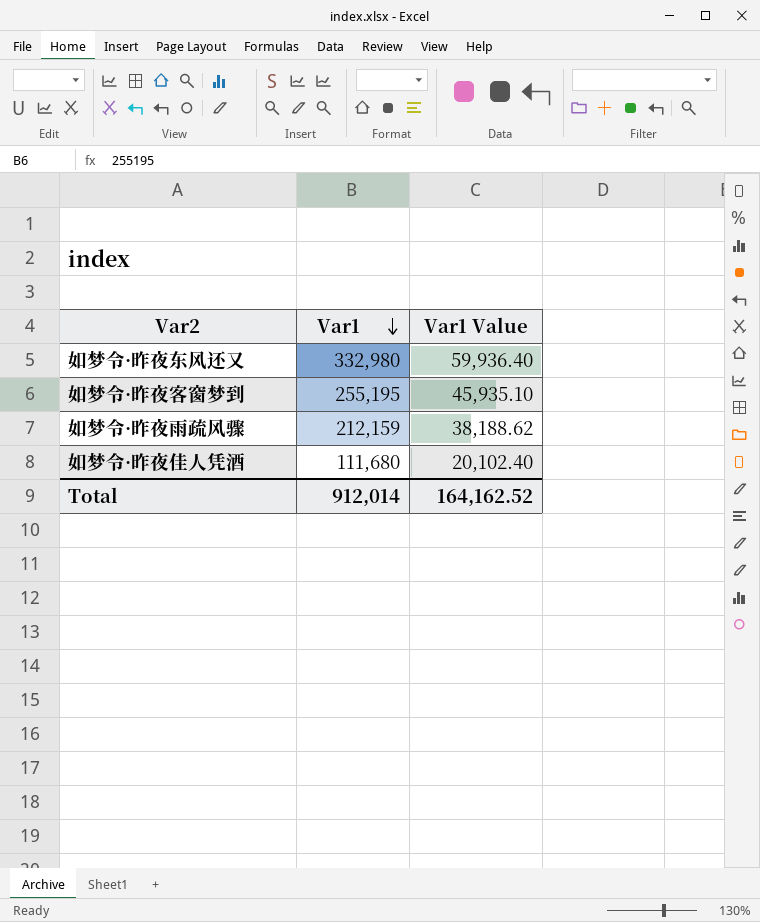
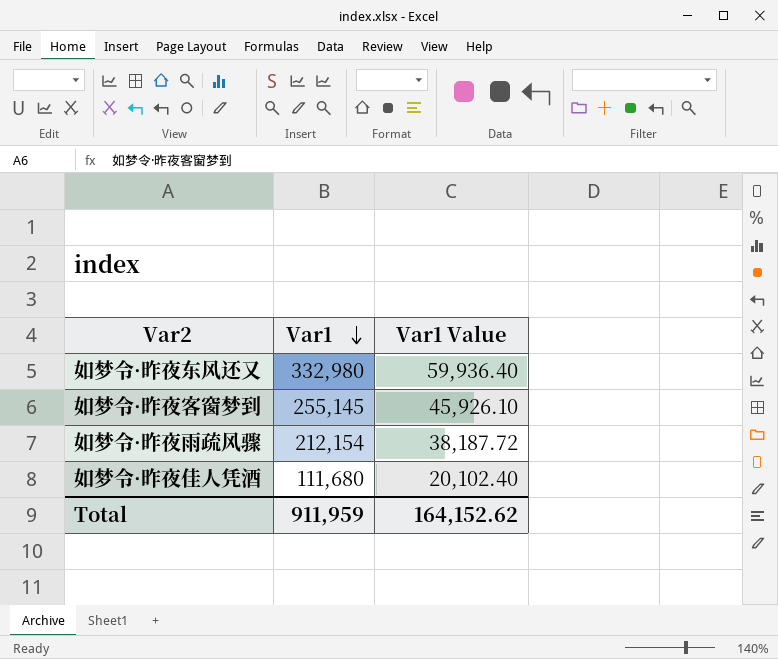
如梦令·昨夜客窗梦到 | Var1: 255,195 -> 255,145
如梦令·昨夜客窗梦到 | Var1 Value: 45,935.10 -> 45,926.10
如梦令·昨夜雨疏风骤 | Var1: 212,159 -> 212,154
如梦令·昨夜雨疏风骤 | Var1 Value: 38,188.62 -> 38,187.72
Total | Var1: 912,014 -> 911,959
Total | Var1 Value: 164,162.52 -> 164,152.62

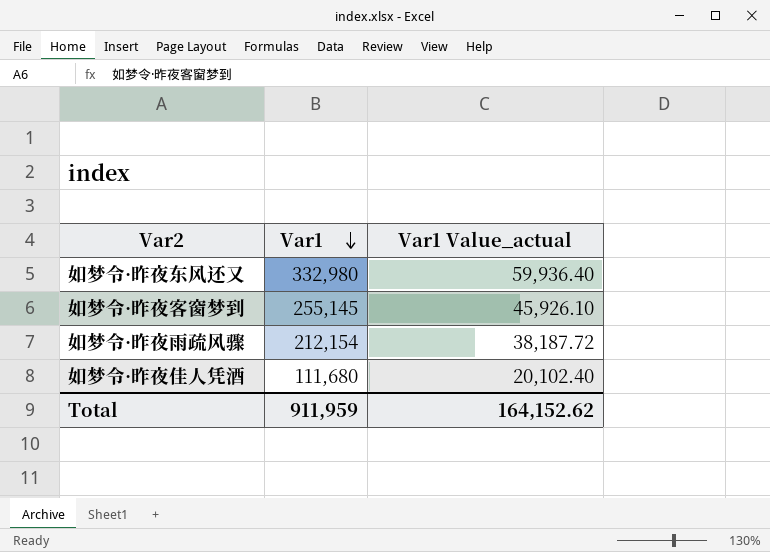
column name: Var1 Value -> Var1 Value_actual

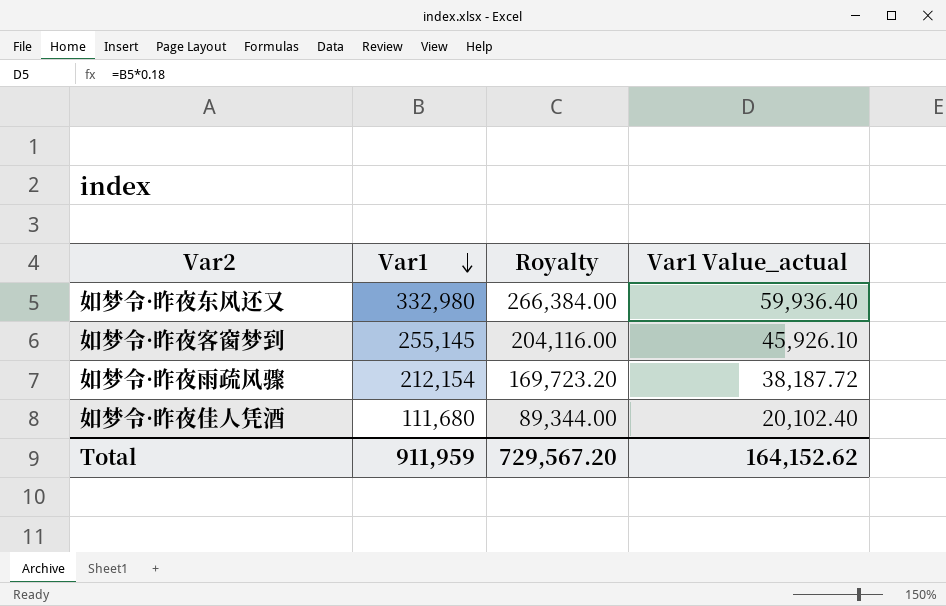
column Royalty | formula: none -> [Var1] * 0.8

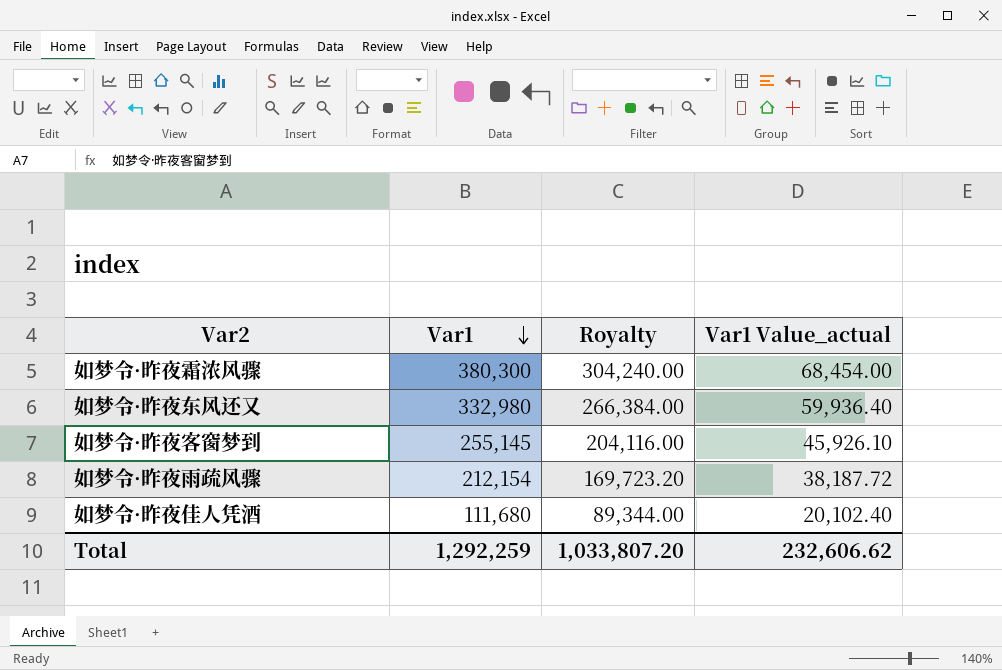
row 如梦令·昨夜霜浓风骤: none -> 380,300 | 304,240.00 | 68,454.00
Total | Var1: 911,959 -> 1,292,259
Total | Royalty: 729,567.20 -> 1,033,807.20
Total | Var1 Value_actual: 164,152.62 -> 232,606.62

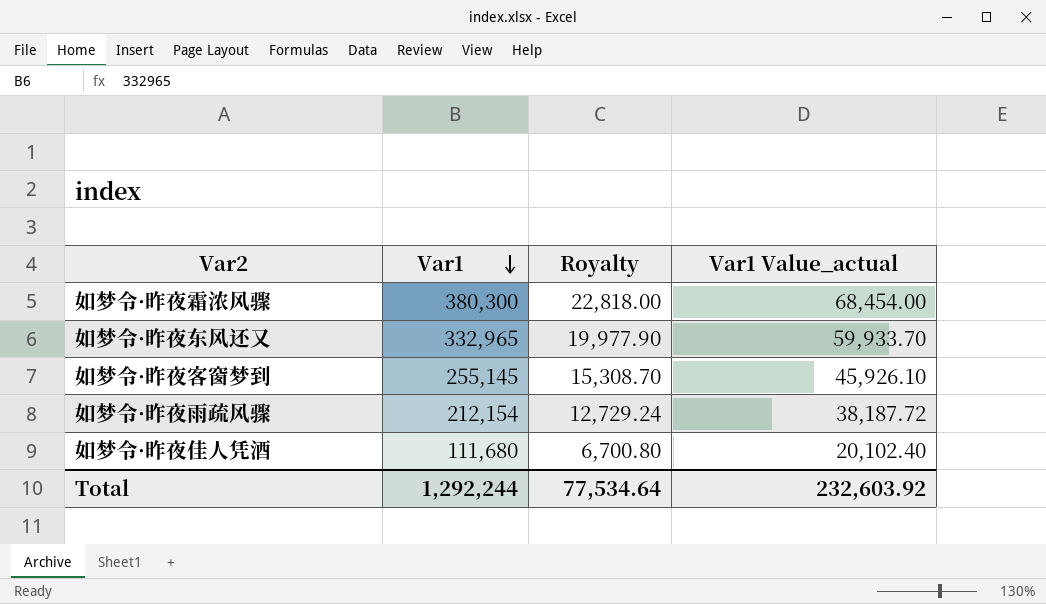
column Royalty | formula: [Var1] * 0.8 -> [Var1] * 0.06
如梦令·昨夜东风还又 | Var1: 332,980 -> 332,965
如梦令·昨夜东风还又 | Var1 Value_actual: 59,936.40 -> 59,933.70
Total | Var1: 1,292,259 -> 1,292,244
Total | Royalty: 1,033,807.20 -> 77,534.64
Total | Var1 Value_actual: 232,606.62 -> 232,603.92

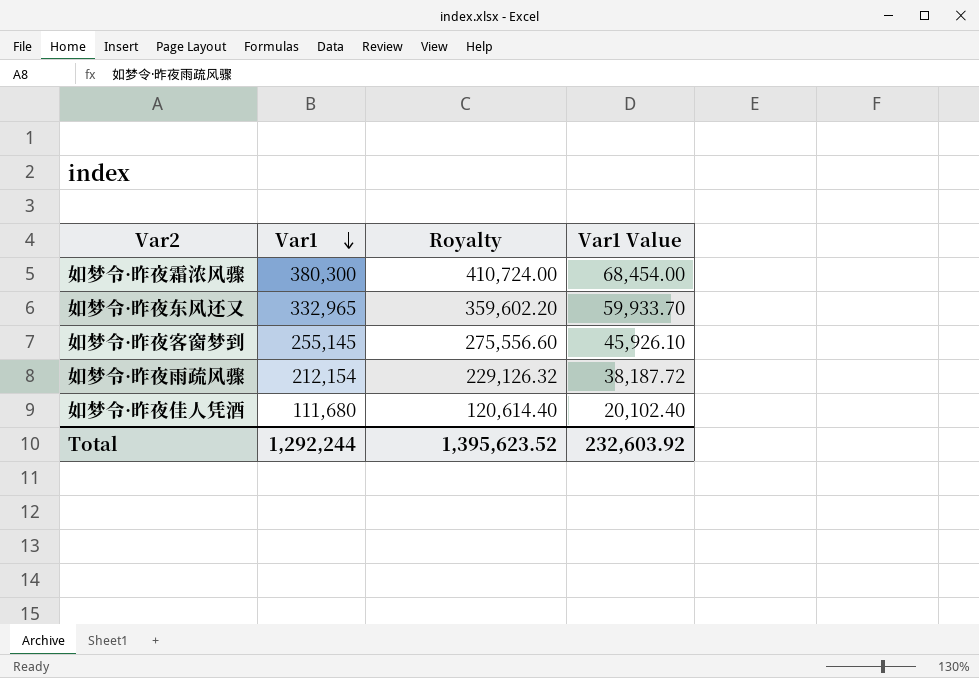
column Royalty | formula: [Var1] * 0.06 -> [Var1] * 1.08
column name: Var1 Value_actual -> Var1 Value
Total | Royalty: 77,534.64 -> 1,395,623.52

